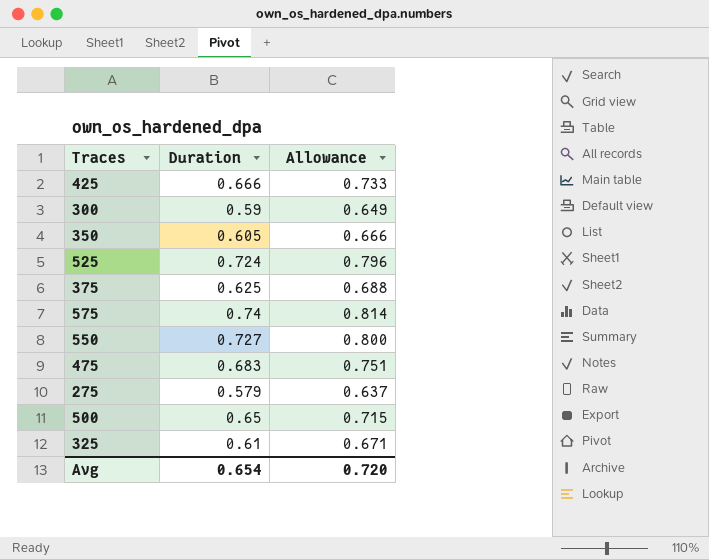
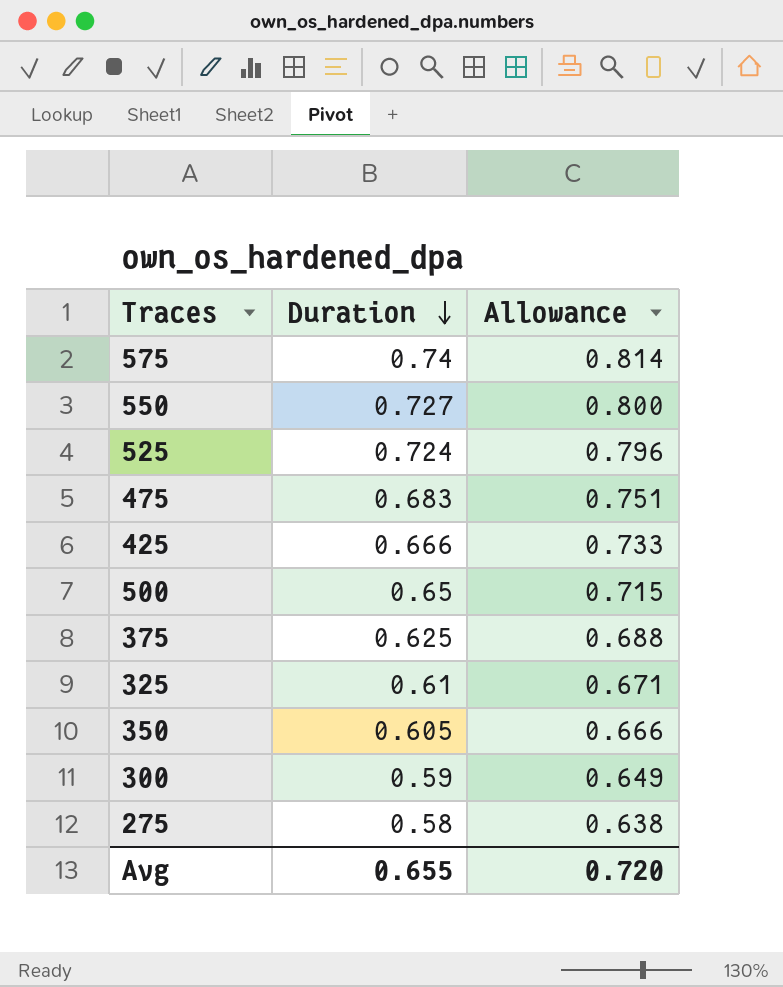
row order: none -> Duration descending
275 | Duration: 0.579 -> 0.58
275 | Allowance: 0.637 -> 0.638
Avg | Duration: 0.654 -> 0.655

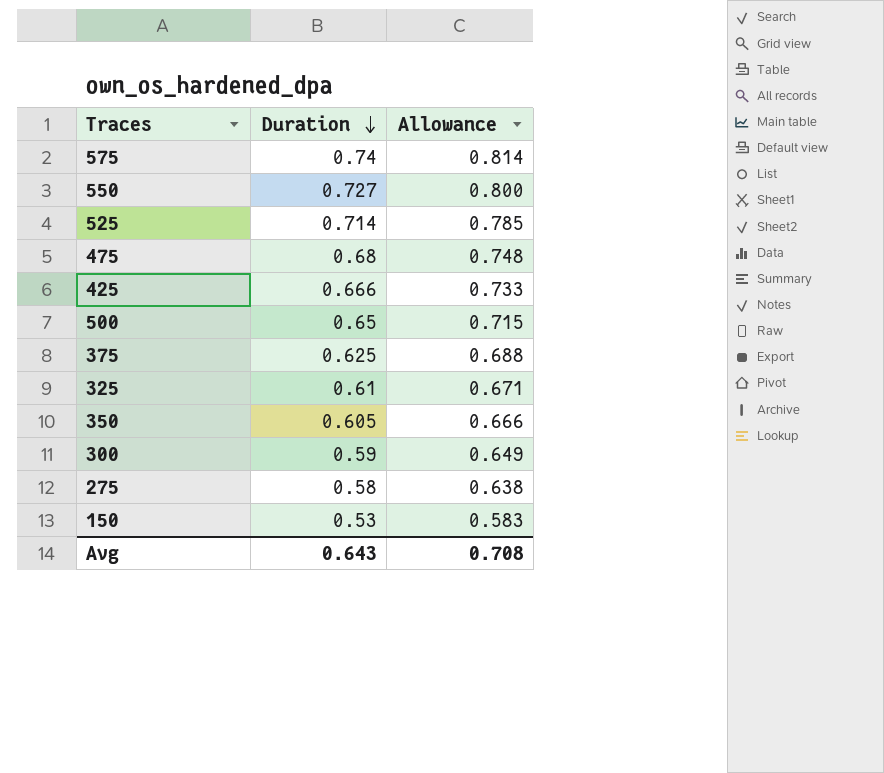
525 | Duration: 0.724 -> 0.714
525 | Allowance: 0.796 -> 0.785
475 | Duration: 0.683 -> 0.68
475 | Allowance: 0.751 -> 0.748
row 150: none -> 0.53 | 0.583
Avg | Duration: 0.655 -> 0.643
Avg | Allowance: 0.720 -> 0.708

